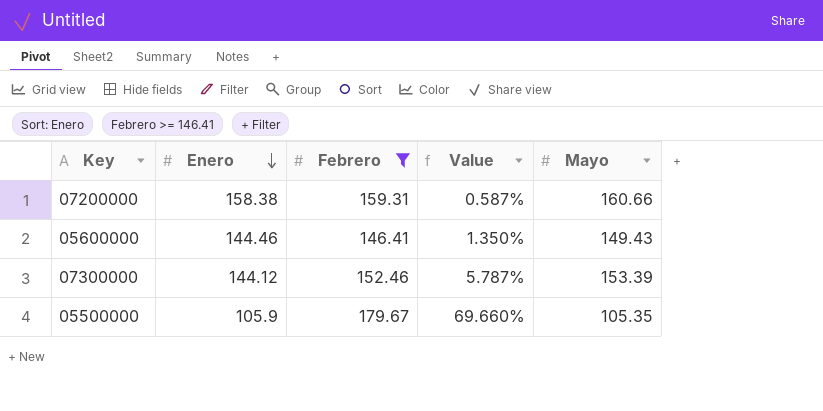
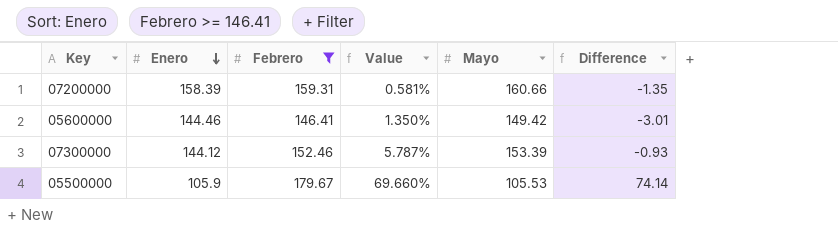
column Difference | formula: none -> [Febrero] - [Mayo]
07200000 | Enero: 158.38 -> 158.39
07200000 | Value: 0.587% -> 0.581%
05600000 | Mayo: 149.43 -> 149.42
05500000 | Mayo: 105.35 -> 105.53

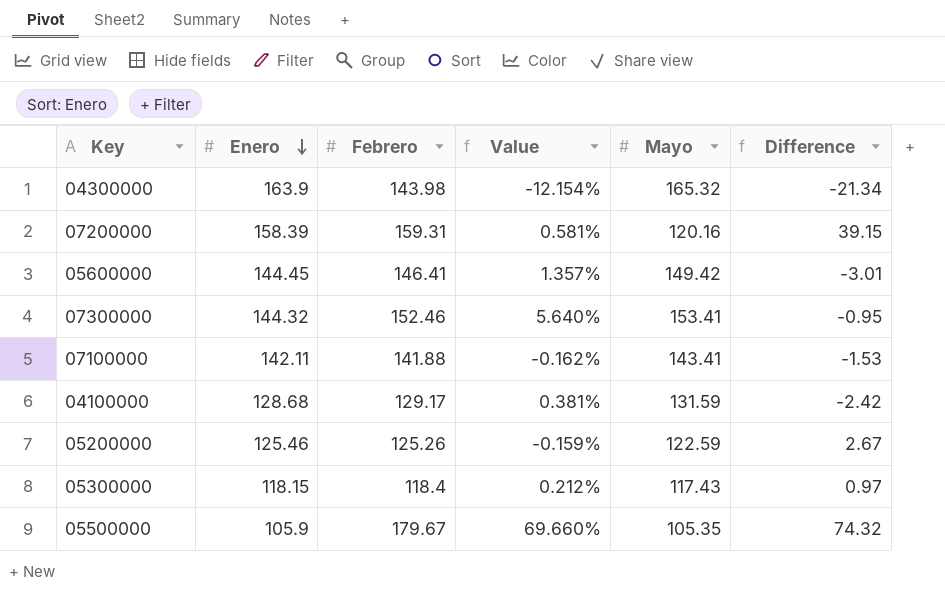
filter: Febrero >= 146.41 -> none
07200000 | Mayo: 160.66 -> 120.16
07200000 | Difference: -1.35 -> 39.15
05600000 | Enero: 144.46 -> 144.45
05600000 | Value: 1.350% -> 1.357%
07300000 | Enero: 144.12 -> 144.32
07300000 | Value: 5.787% -> 5.640%
07300000 | Mayo: 153.39 -> 153.41
07300000 | Difference: -0.93 -> -0.95
05500000 | Mayo: 105.53 -> 105.35
05500000 | Difference: 74.14 -> 74.32

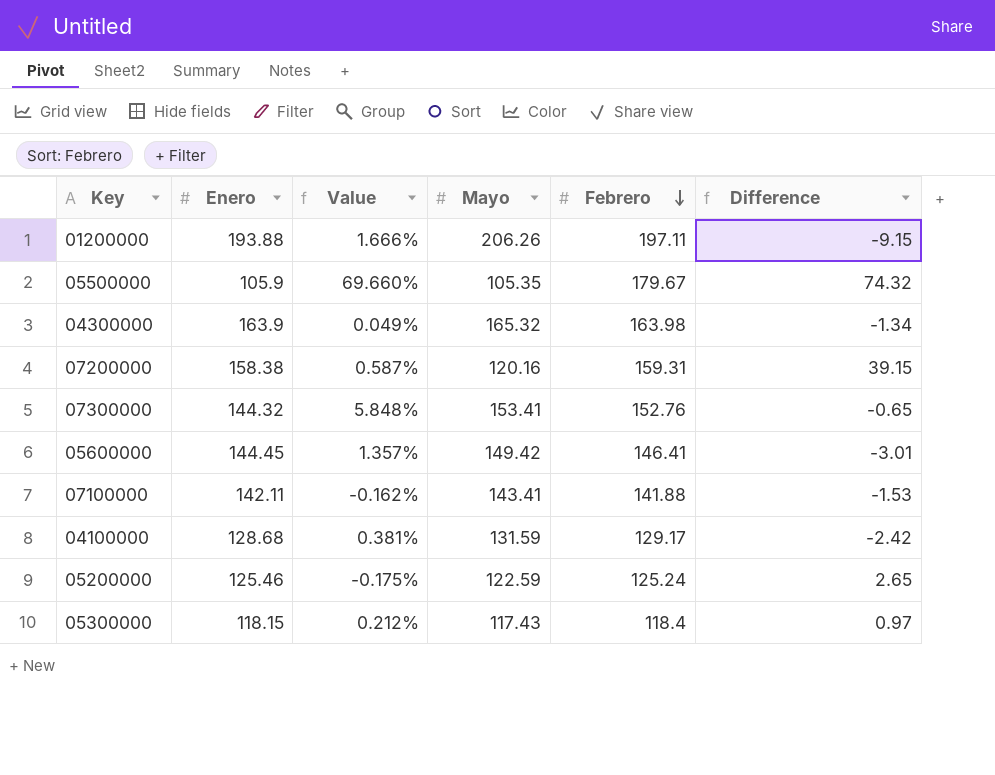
row order: Enero descending -> Febrero descending
column Febrero | position: 3 -> 5
row 01200000: none -> 193.88 | 1.666% | 206.26 | 197.11 | -9.15
04300000 | Value: -12.154% -> 0.049%
04300000 | Febrero: 143.98 -> 163.98
04300000 | Difference: -21.34 -> -1.34
07200000 | Enero: 158.39 -> 158.38
07200000 | Value: 0.581% -> 0.587%
07300000 | Value: 5.640% -> 5.848%
07300000 | Febrero: 152.46 -> 152.76
07300000 | Difference: -0.95 -> -0.65
05200000 | Value: -0.159% -> -0.175%
05200000 | Febrero: 125.26 -> 125.24
05200000 | Difference: 2.67 -> 2.65

